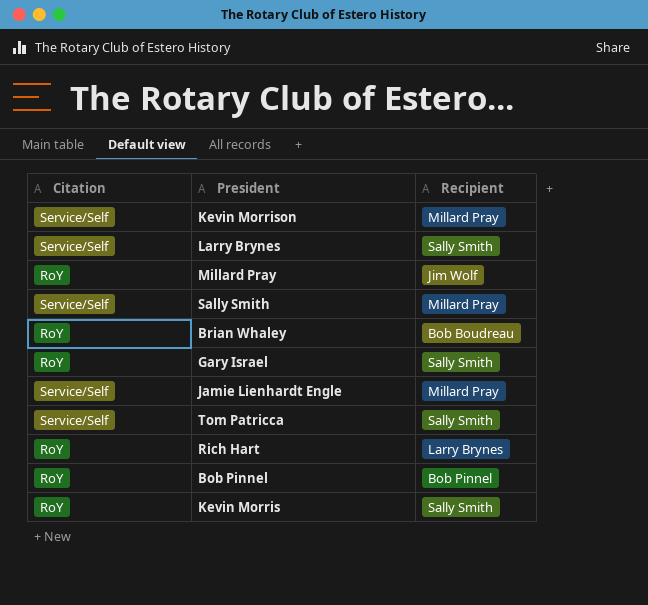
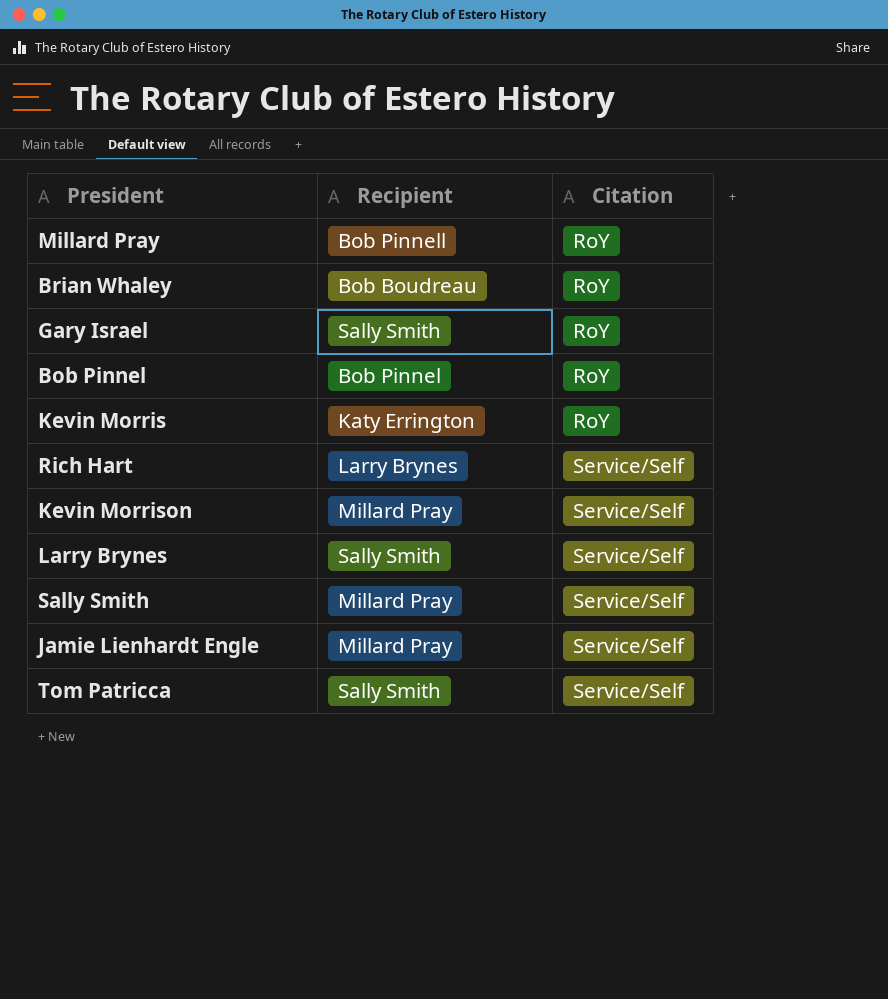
row order: none -> Citation ascending
column Citation | position: 1 -> 3
Millard Pray | Recipient: Jim Wolf -> Bob Pinnell
Kevin Morris | Recipient: Sally Smith -> Katy Errington
Rich Hart | Citation: RoY -> Service/Self

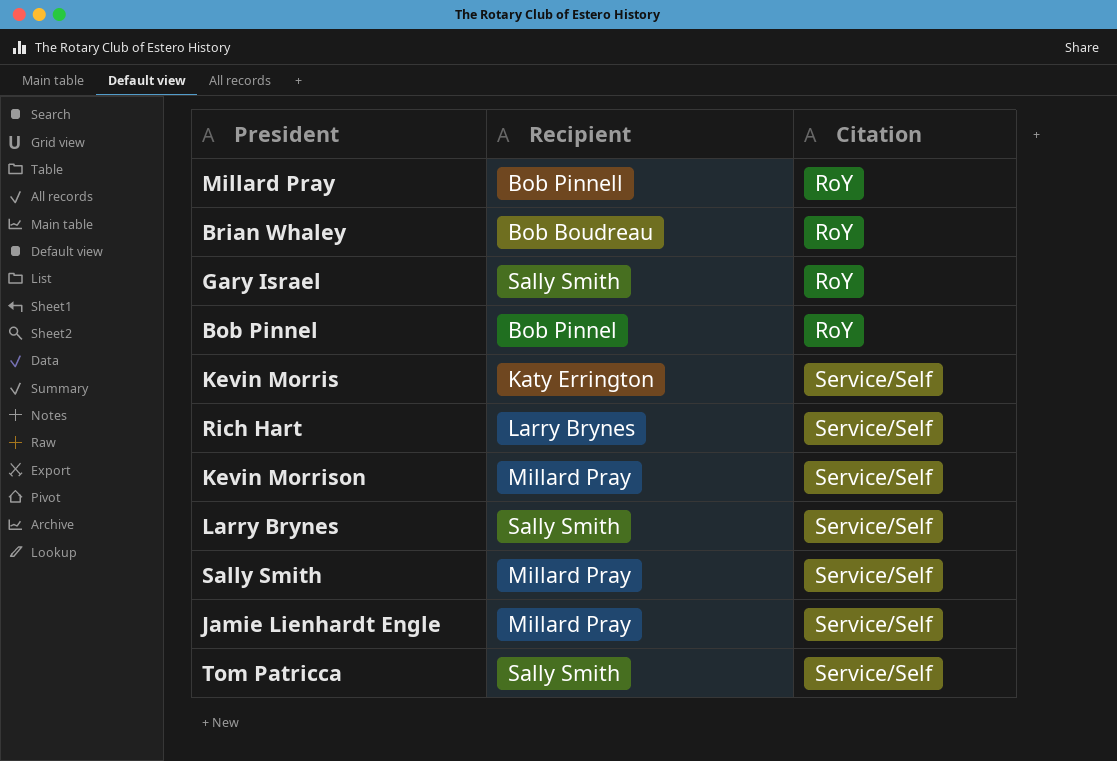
Kevin Morris | Citation: RoY -> Service/Self

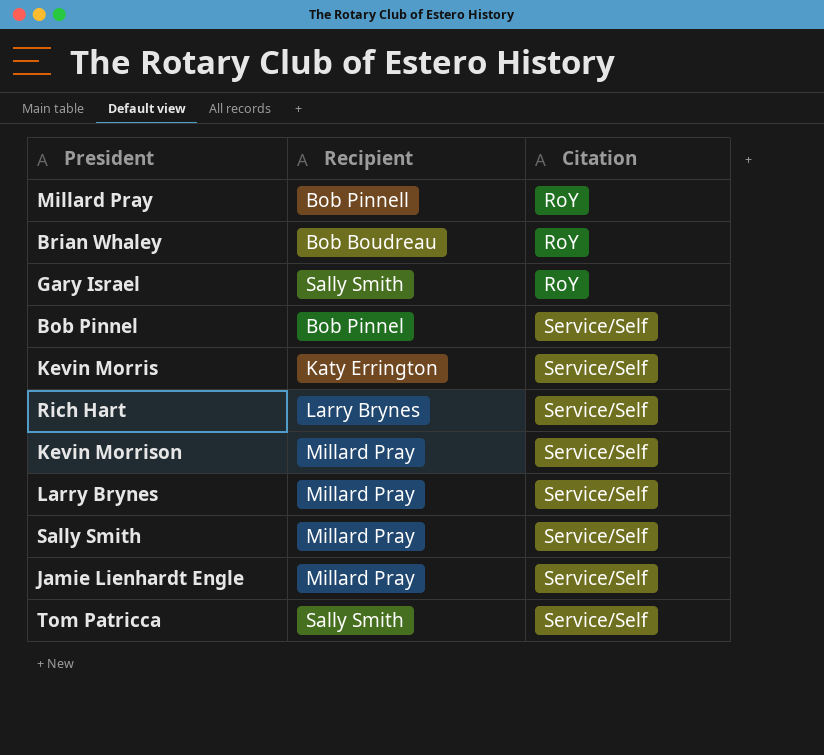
Bob Pinnel | Citation: RoY -> Service/Self
Larry Brynes | Recipient: Sally Smith -> Millard Pray

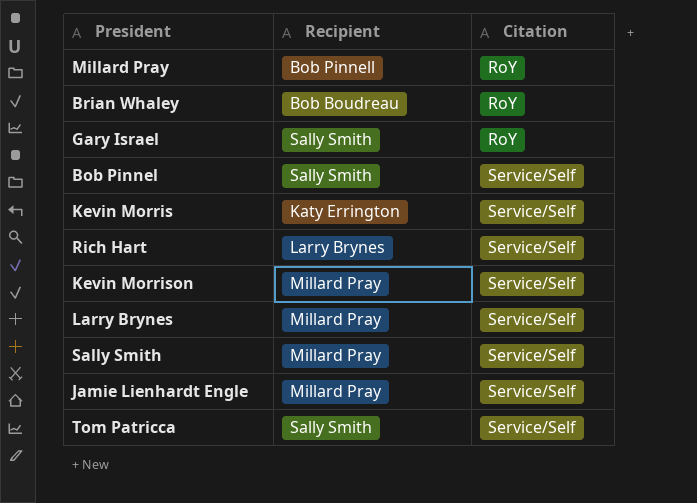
Bob Pinnel | Recipient: Bob Pinnel -> Sally Smith

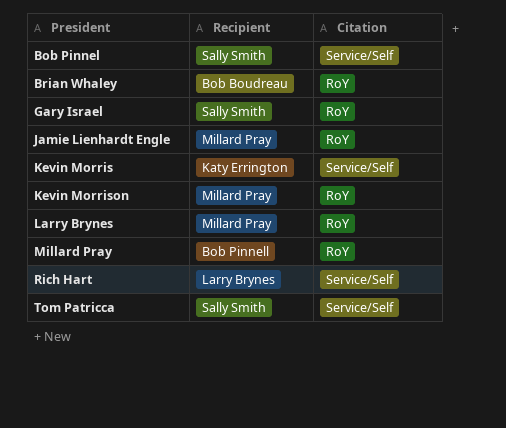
row order: Citation ascending -> President ascending
row Sally Smith: Millard Pray | Service/Self -> none
Jamie Lienhardt Engle | Citation: Service/Self -> RoY
Kevin Morrison | Citation: Service/Self -> RoY
Larry Brynes | Citation: Service/Self -> RoY

